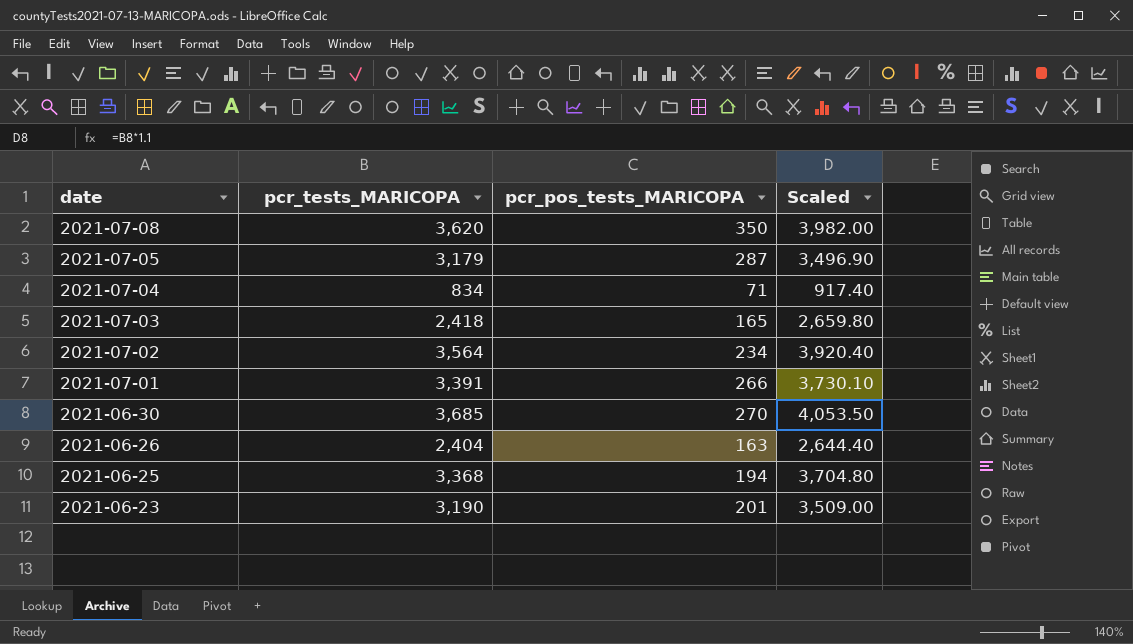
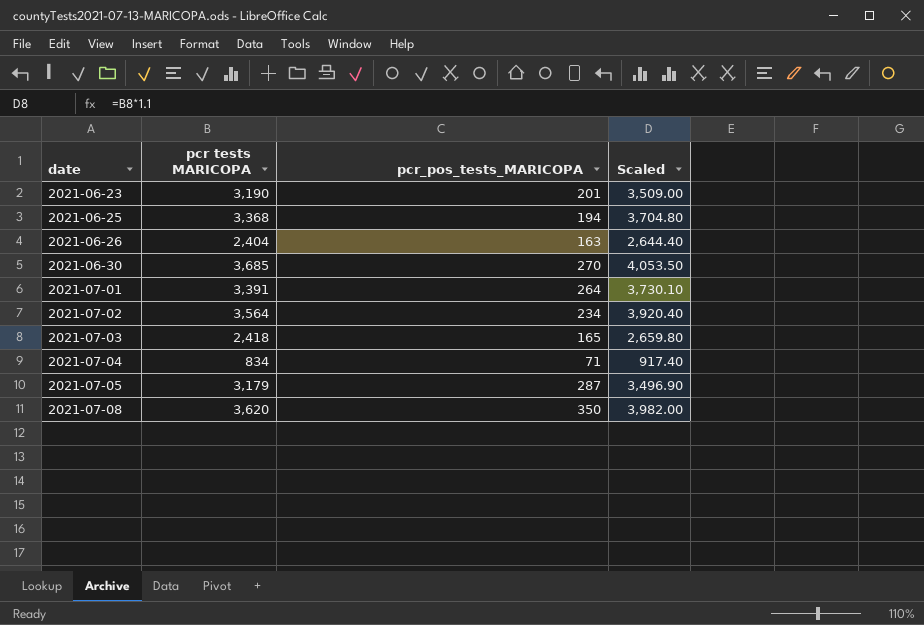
row order: date descending -> date ascending
column name: pcr_tests_MARICOPA -> pcr tests MARICOPA
2021-07-01 | pcr_pos_tests_MARICOPA: 266 -> 264

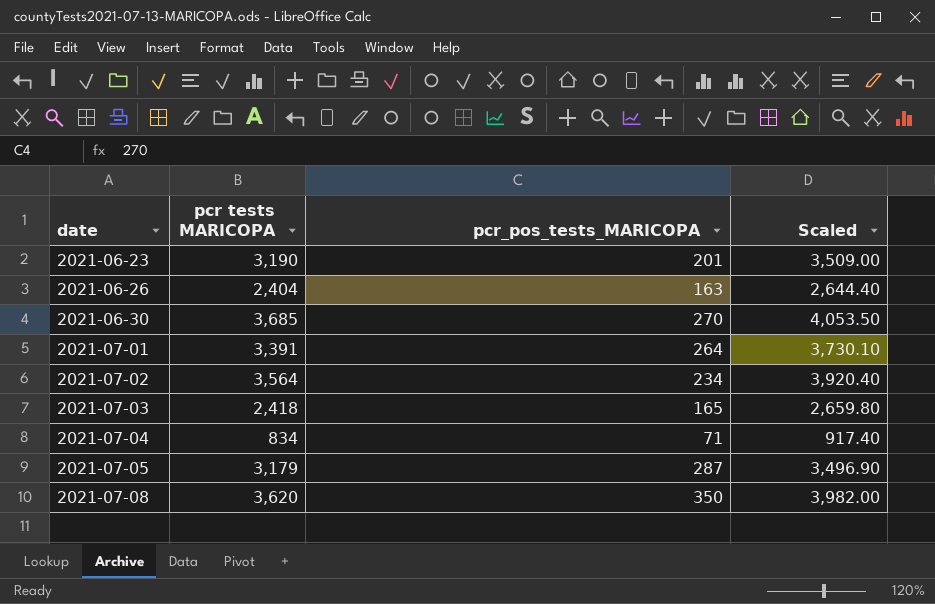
row 2021-06-25: 3,368 | 194 | 3,704.80 -> none

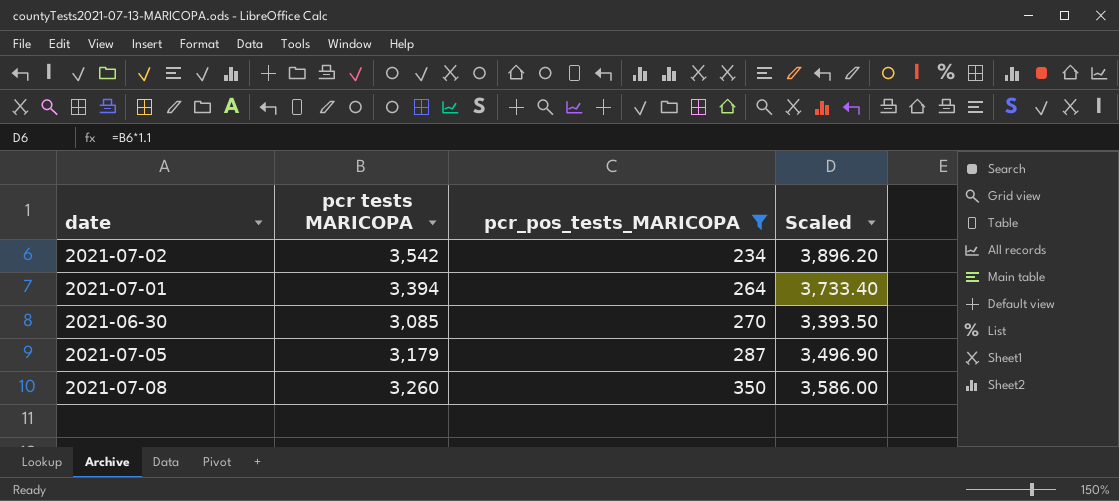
filter: none -> pcr_pos_tests_MARICOPA >= 234
row order: date ascending -> pcr_pos_tests_MARICOPA ascending
2021-07-02 | pcr tests MARICOPA: 3,564 -> 3,542
2021-07-02 | Scaled: 3,920.40 -> 3,896.20
2021-07-01 | pcr tests MARICOPA: 3,391 -> 3,394
2021-07-01 | Scaled: 3,730.10 -> 3,733.40
2021-06-30 | pcr tests MARICOPA: 3,685 -> 3,085
2021-06-30 | Scaled: 4,053.50 -> 3,393.50
2021-07-08 | pcr tests MARICOPA: 3,620 -> 3,260
2021-07-08 | Scaled: 3,982.00 -> 3,586.00

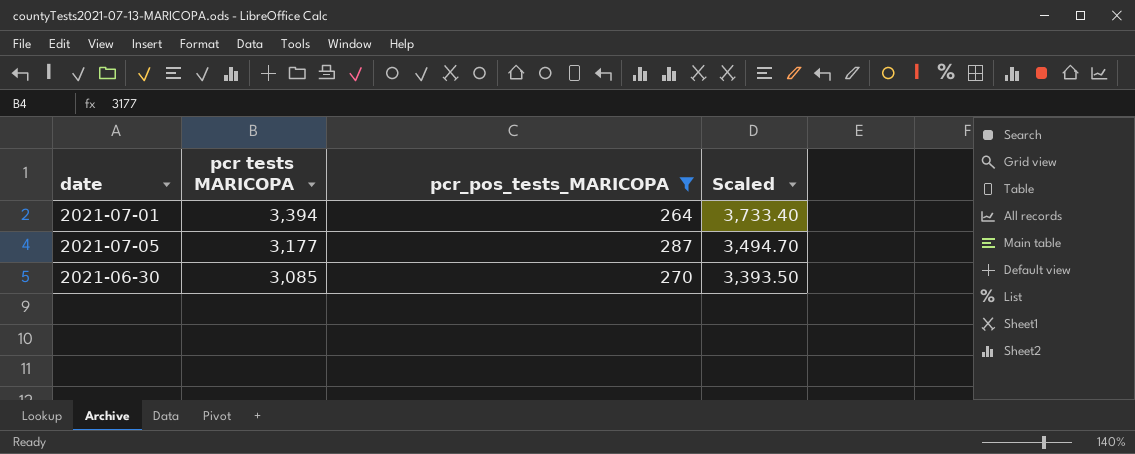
row order: pcr_pos_tests_MARICOPA ascending -> pcr tests MARICOPA descending
row 2021-07-02: 3,542 | 234 | 3,896.20 -> none
row 2021-07-08: 3,260 | 350 | 3,586.00 -> none
2021-07-05 | pcr tests MARICOPA: 3,179 -> 3,177
2021-07-05 | Scaled: 3,496.90 -> 3,494.70

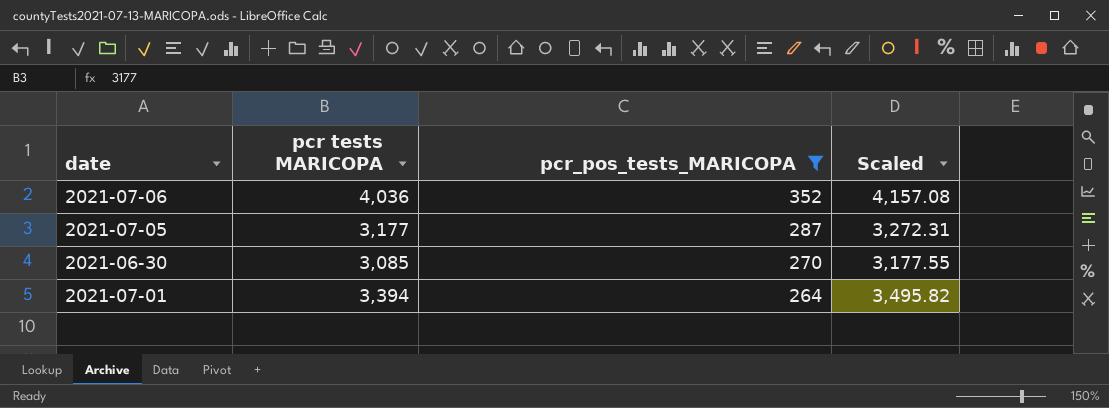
row order: pcr tests MARICOPA descending -> pcr_pos_tests_MARICOPA descending
column Scaled | formula: [pcr tests MARICOPA] * 1.1 -> [pcr tests MARICOPA] * 1.03
row 2021-07-06: none -> 4,036 | 352 | 4,157.08

